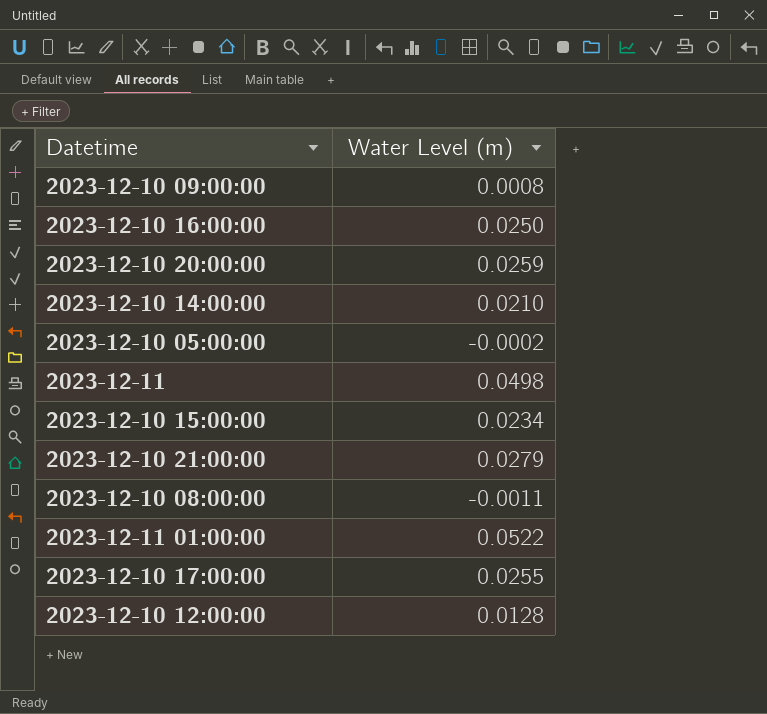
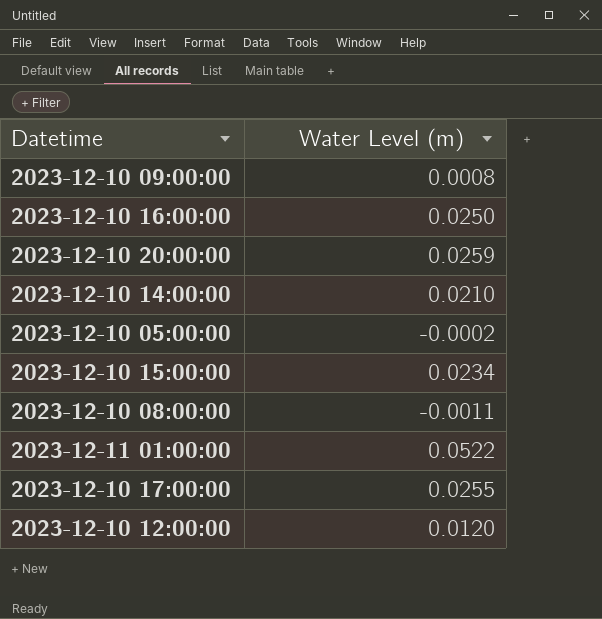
row 2023-12-11: 0.0498 -> none
row 2023-12-10 21:00:00: 0.0279 -> none
2023-12-10 12:00:00 | Water Level (m): 0.0128 -> 0.0120

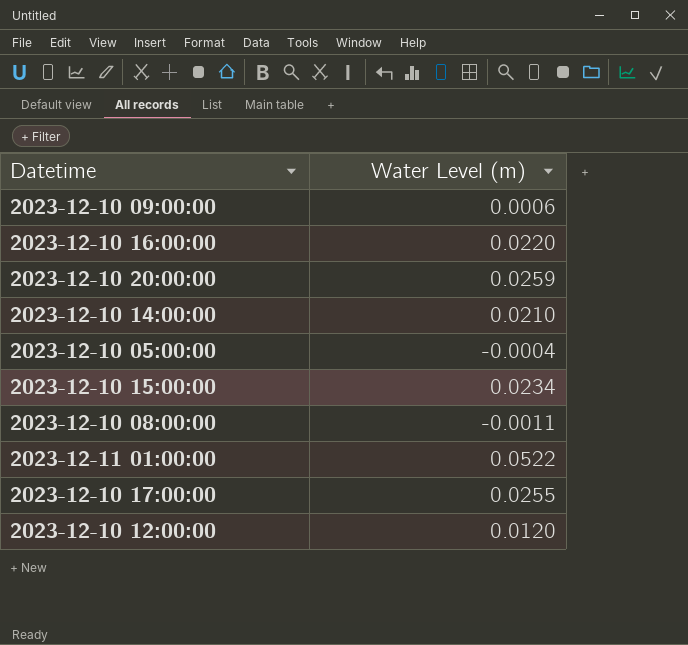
2023-12-10 09:00:00 | Water Level (m): 0.0008 -> 0.0006
2023-12-10 16:00:00 | Water Level (m): 0.0250 -> 0.0220
2023-12-10 05:00:00 | Water Level (m): -0.0002 -> -0.0004

